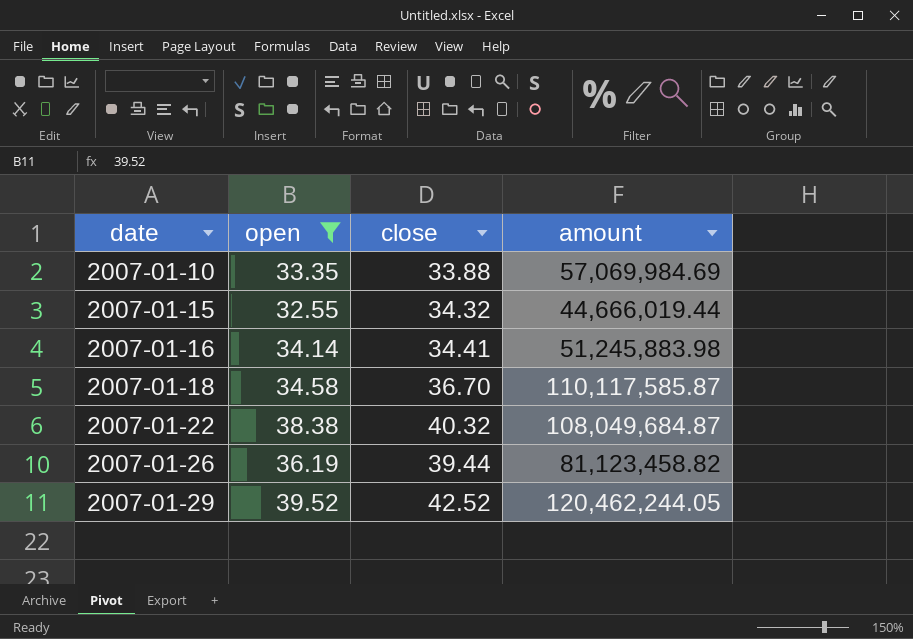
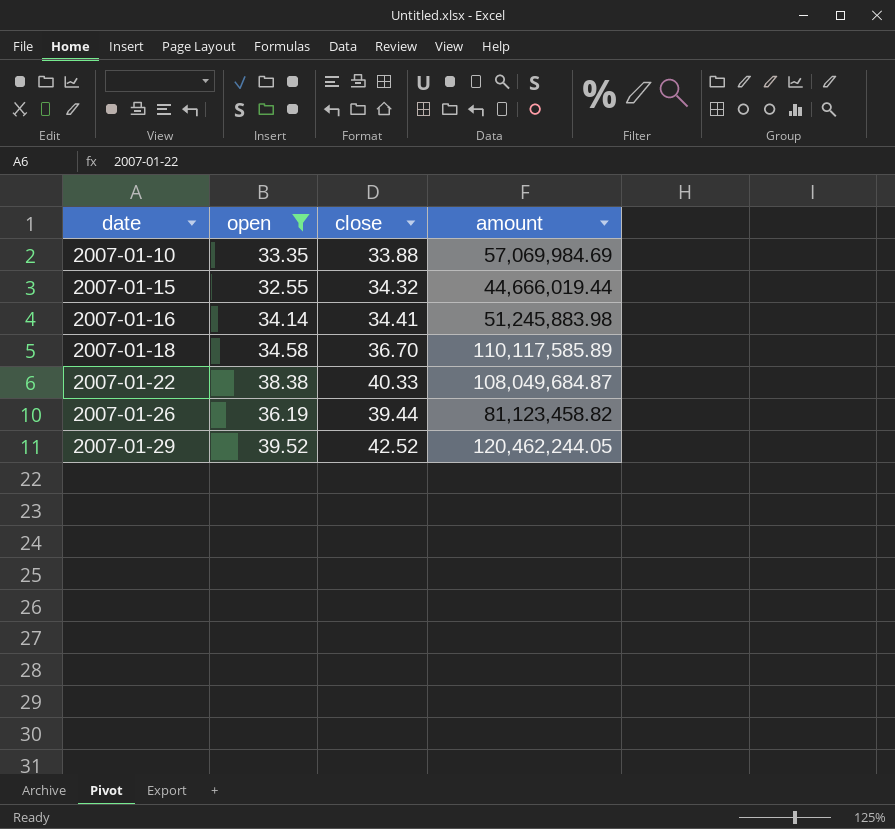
2007-01-18 | amount: 110,117,585.87 -> 110,117,585.89
2007-01-22 | close: 40.32 -> 40.33

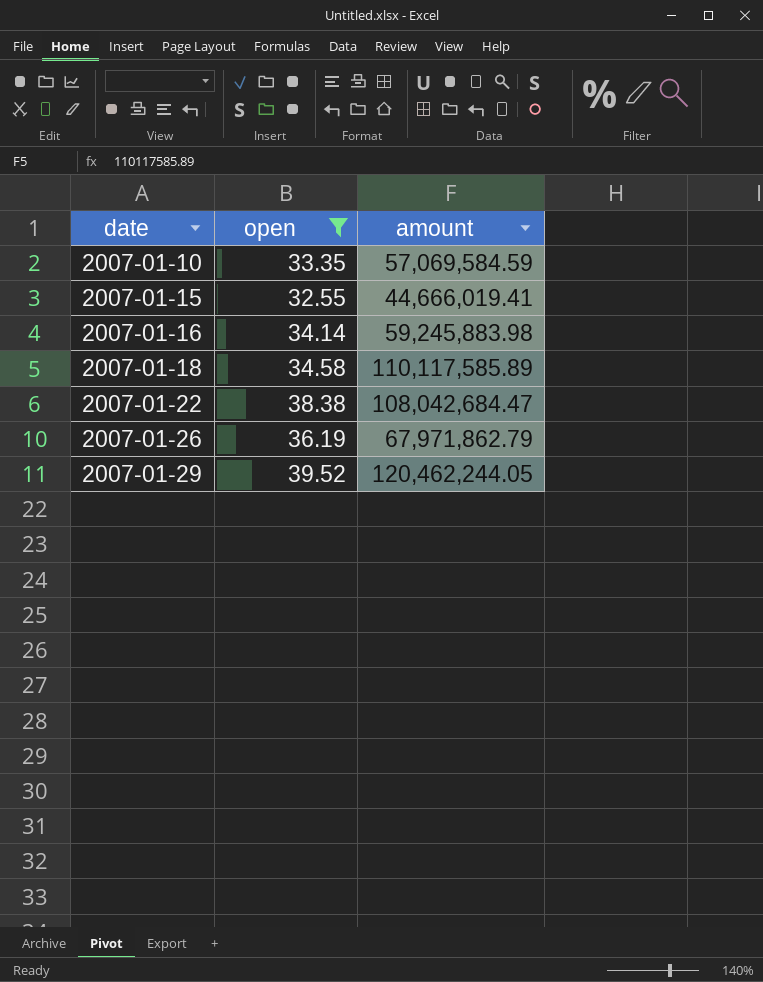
column close | position: 3 -> none
2007-01-10 | amount: 57,069,984.69 -> 57,069,584.59
2007-01-15 | amount: 44,666,019.44 -> 44,666,019.41
2007-01-16 | amount: 51,245,883.98 -> 59,245,883.98
2007-01-22 | amount: 108,049,684.87 -> 108,042,684.47
2007-01-26 | amount: 81,123,458.82 -> 67,971,862.79

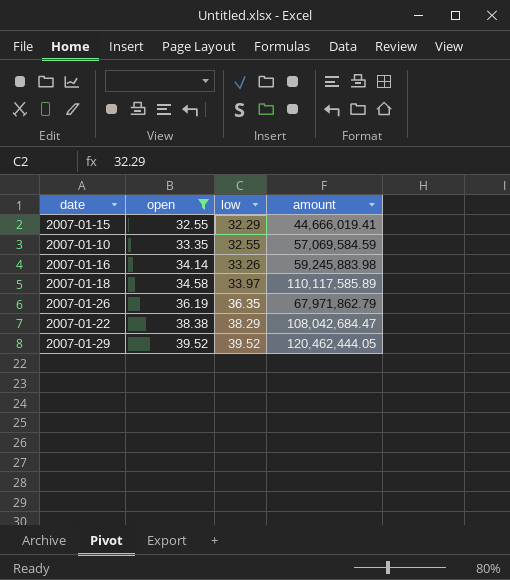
row order: date ascending -> open ascending
column low | position: none -> 3
2007-01-29 | amount: 120,462,244.05 -> 120,462,444.05

